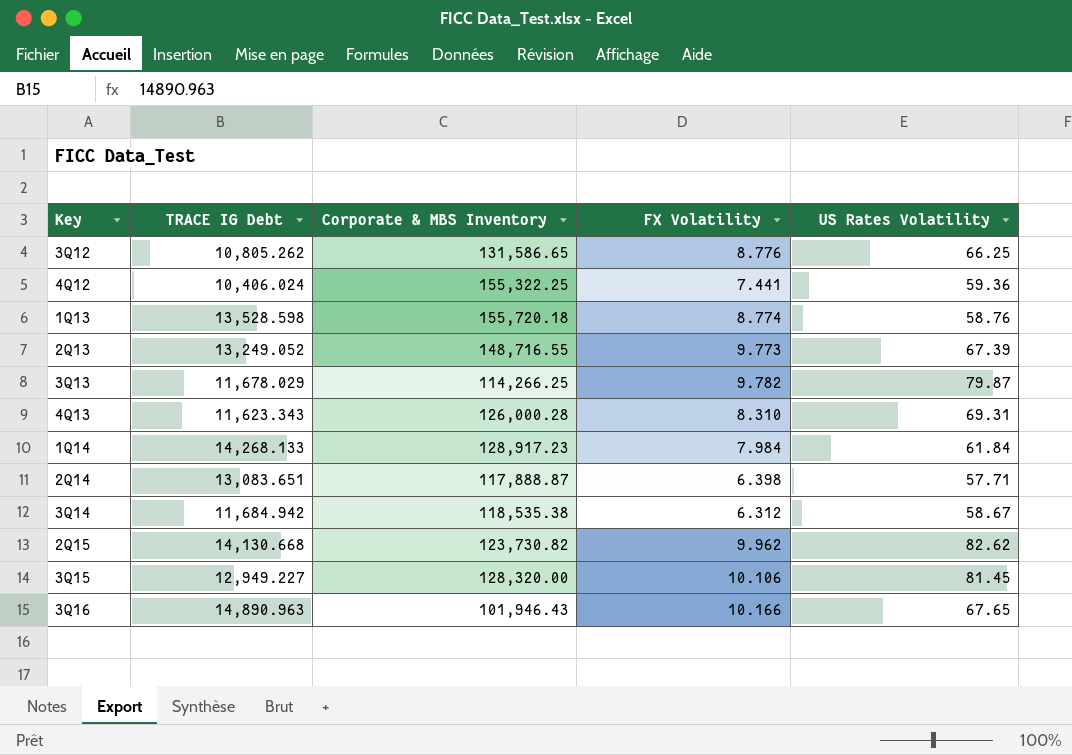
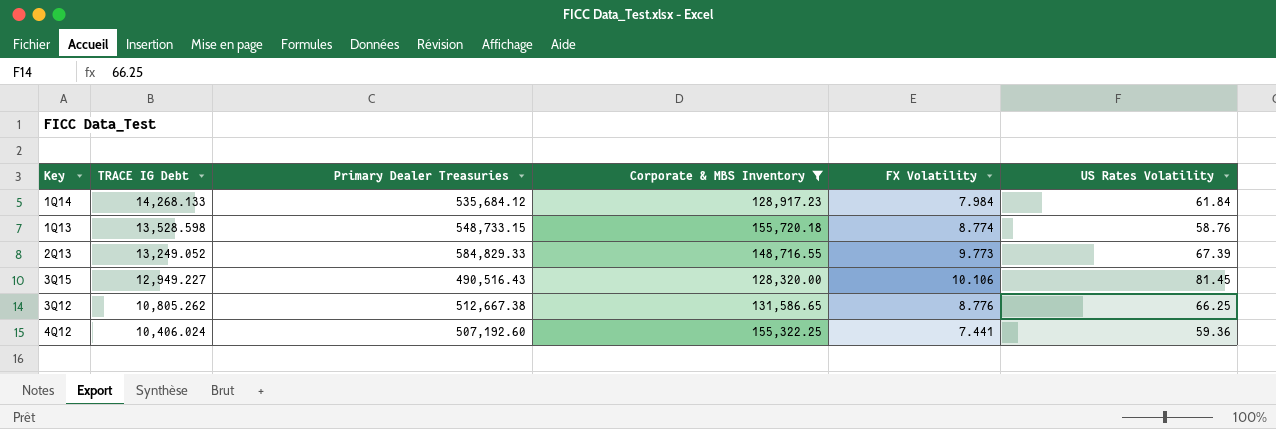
filter: none -> Corporate & MBS Inventory >= 128,320.00
row order: Key ascending -> TRACE IG Debt descending
column Primary Dealer Treasuries | position: none -> 3

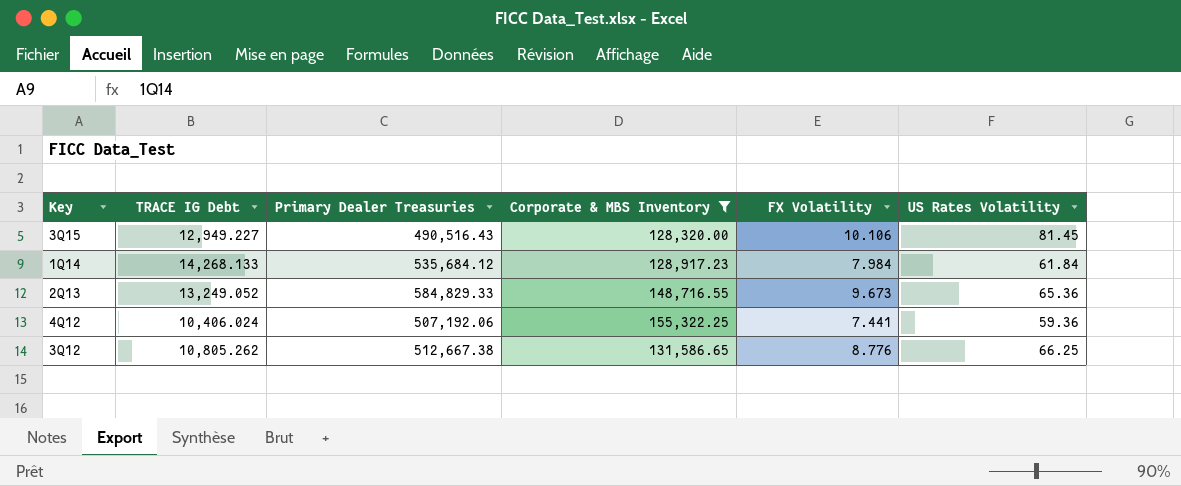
row order: TRACE IG Debt descending -> Key descending
row 1Q13: 13,528.598 | 548,733.15 | 155,720.18 | 8.774 | 58.76 -> none
2Q13 | FX Volatility: 9.773 -> 9.673
2Q13 | US Rates Volatility: 67.39 -> 65.36
4Q12 | Primary Dealer Treasuries: 507,192.60 -> 507,192.06

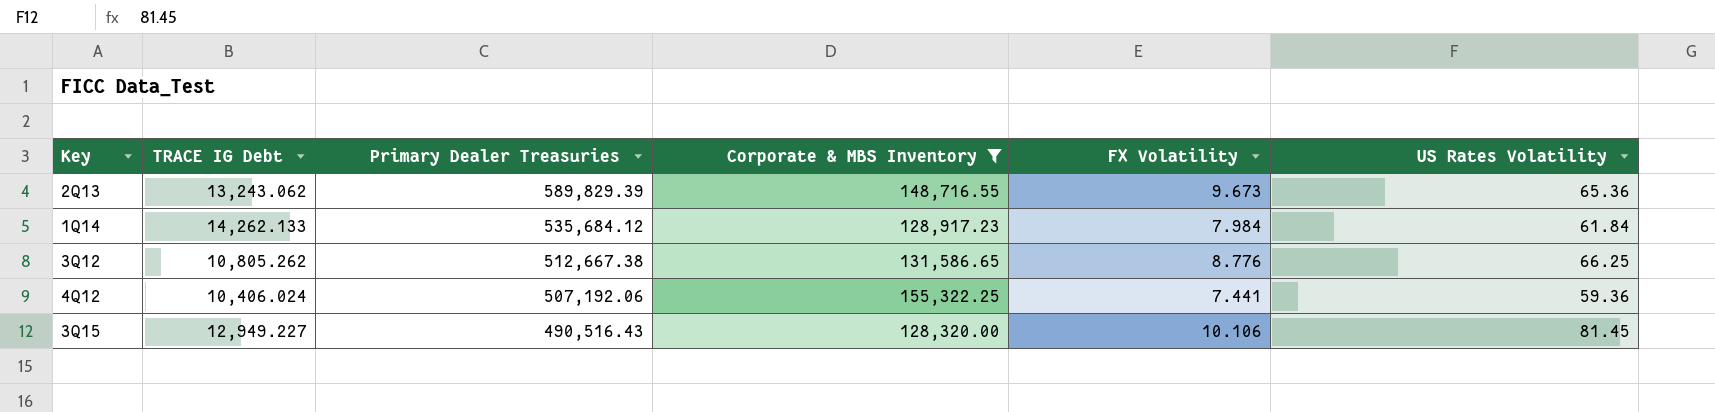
row order: Key descending -> Primary Dealer Treasuries descending
2Q13 | TRACE IG Debt: 13,249.052 -> 13,243.062
2Q13 | Primary Dealer Treasuries: 584,829.33 -> 589,829.39
1Q14 | TRACE IG Debt: 14,268.133 -> 14,262.133

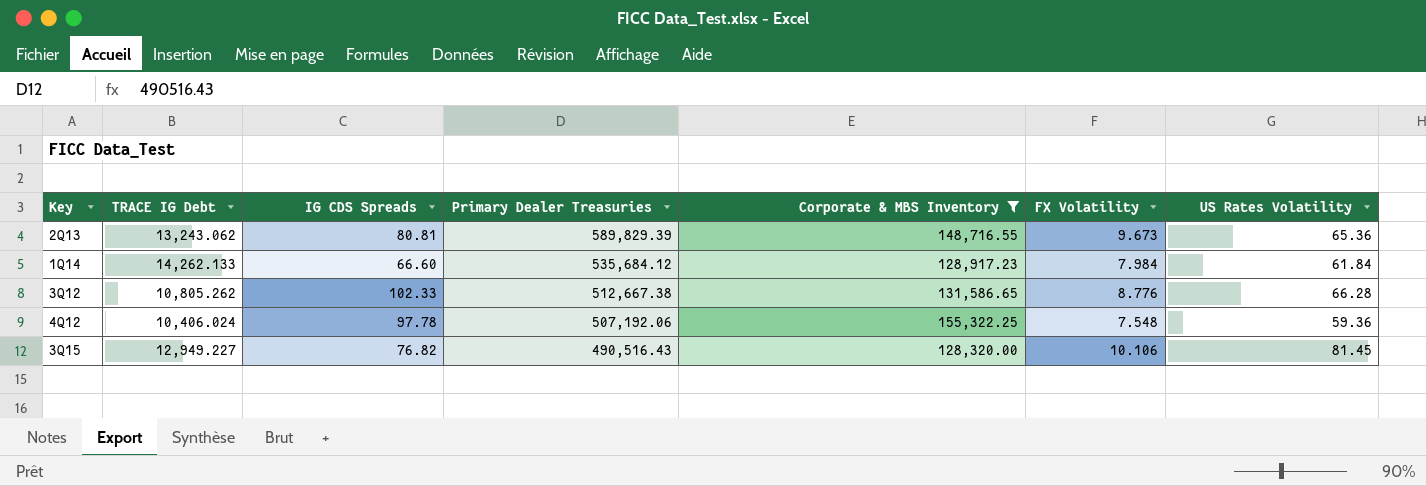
column IG CDS Spreads | position: none -> 3
3Q12 | US Rates Volatility: 66.25 -> 66.28
4Q12 | FX Volatility: 7.441 -> 7.548

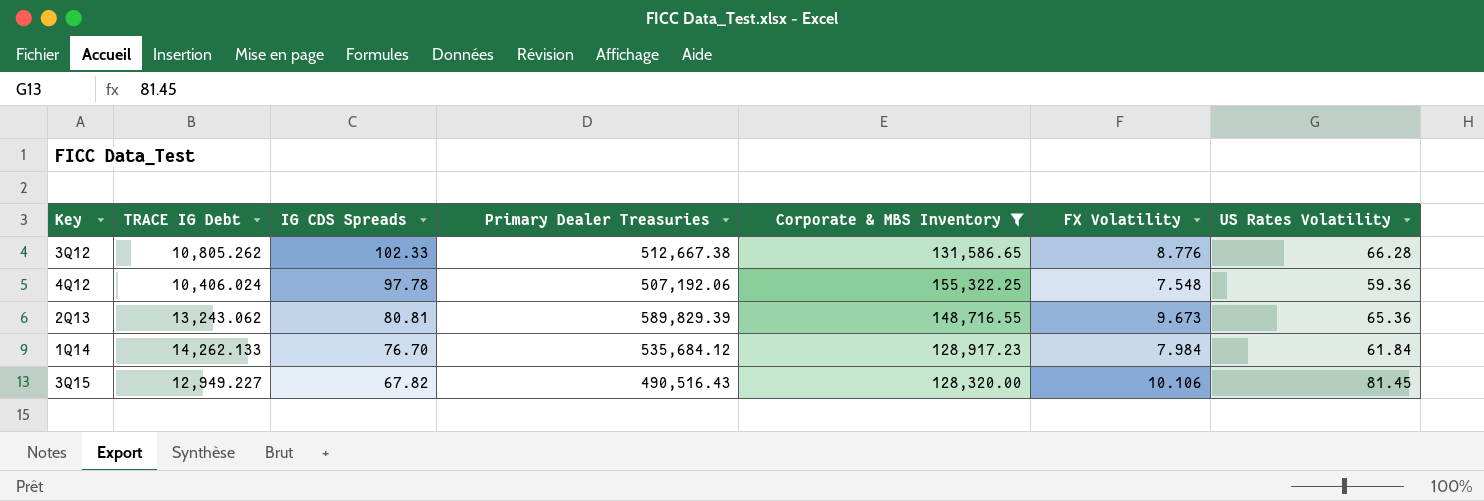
row order: Primary Dealer Treasuries descending -> Key ascending
1Q14 | IG CDS Spreads: 66.60 -> 76.70
3Q15 | IG CDS Spreads: 76.82 -> 67.82

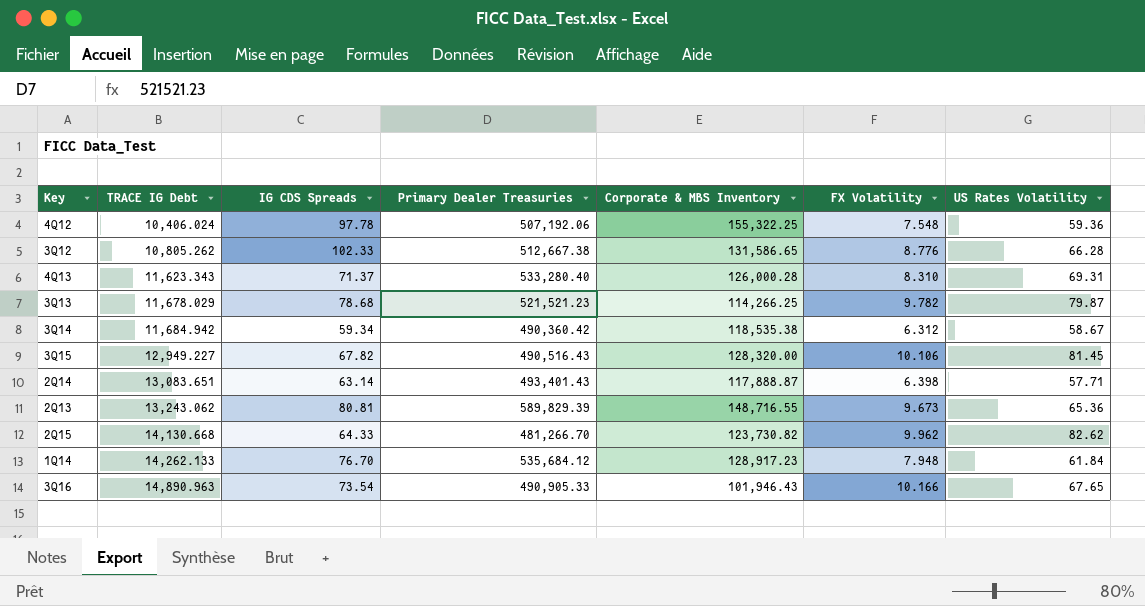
filter: Corporate & MBS Inventory >= 128,320.00 -> none
row order: Key ascending -> TRACE IG Debt ascending
1Q14 | FX Volatility: 7.984 -> 7.948

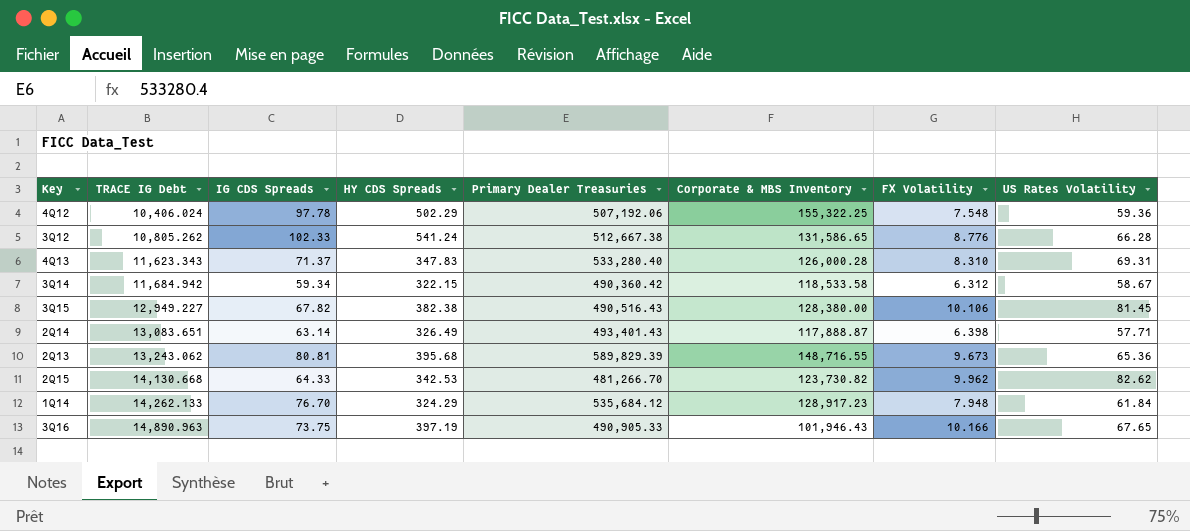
column HY CDS Spreads | position: none -> 4
row 3Q13: 11,678.029 | 78.68 | 521,521.23 | 114,266.25 | 9.782 | 79.87 -> none
3Q14 | Corporate & MBS Inventory: 118,535.38 -> 118,533.58
3Q15 | Corporate & MBS Inventory: 128,320.00 -> 128,380.00
3Q16 | IG CDS Spreads: 73.54 -> 73.75

